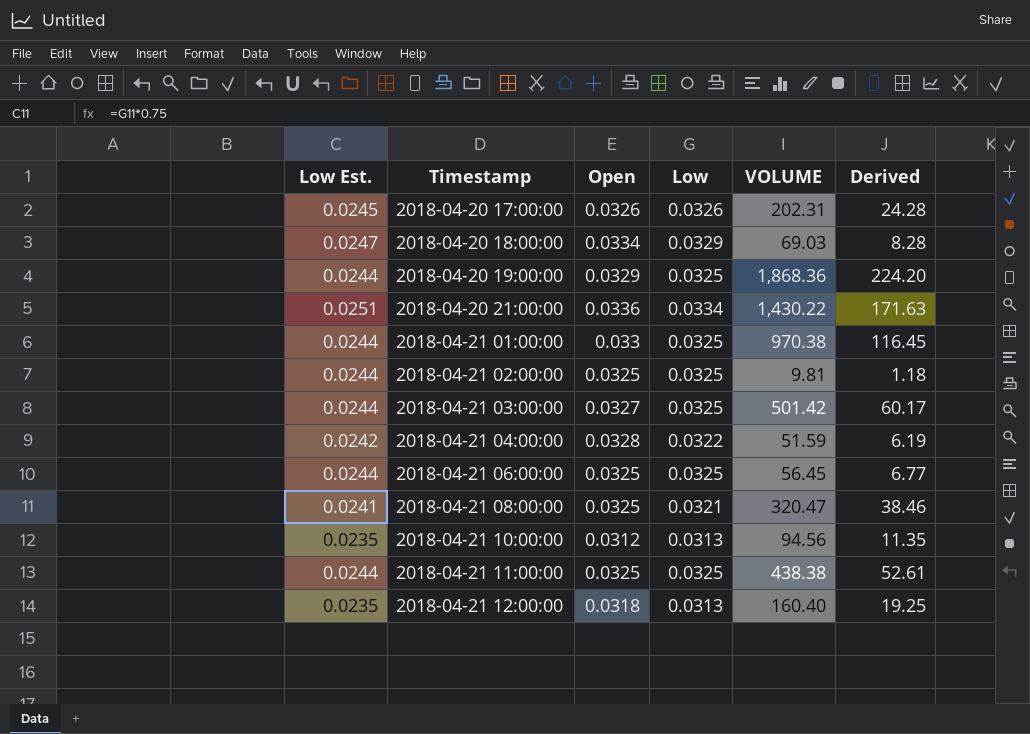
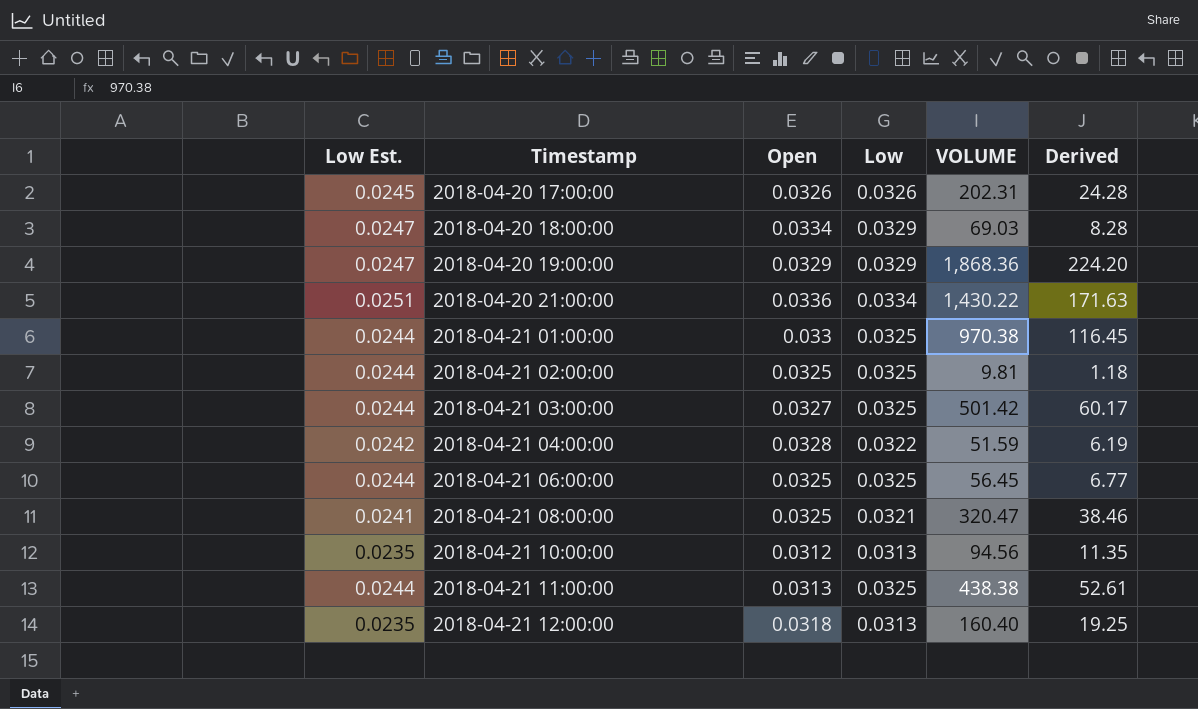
2018-04-20 19:00:00 | Low Est.: 0.0244 -> 0.0247
2018-04-20 19:00:00 | Low: 0.0325 -> 0.0329
2018-04-21 11:00:00 | Open: 0.0325 -> 0.0313

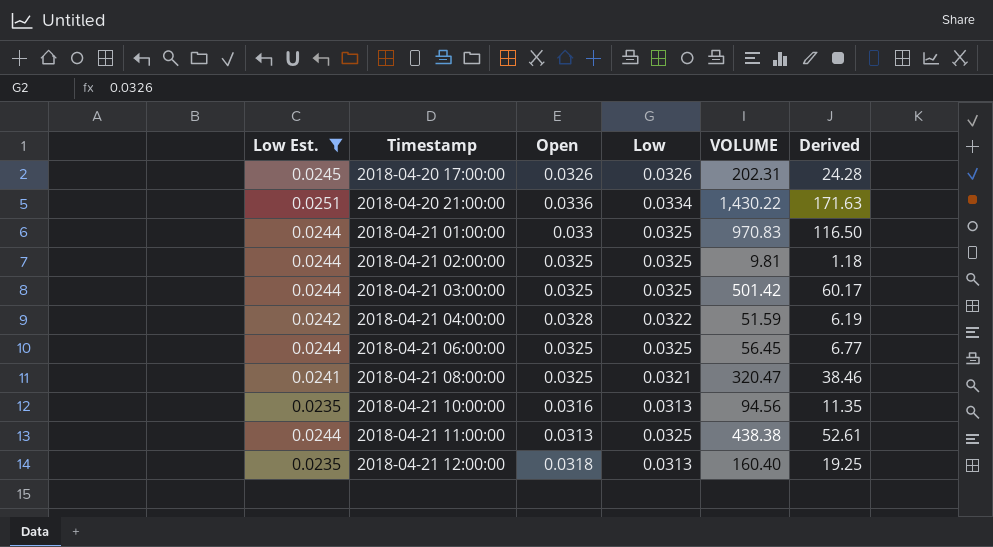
filter: none -> Low Est. != 0.0247
2018-04-21 01:00:00 | VOLUME: 970.38 -> 970.83
2018-04-21 01:00:00 | Derived: 116.45 -> 116.50
2018-04-21 03:00:00 | Open: 0.0327 -> 0.0325
2018-04-21 10:00:00 | Open: 0.0312 -> 0.0316

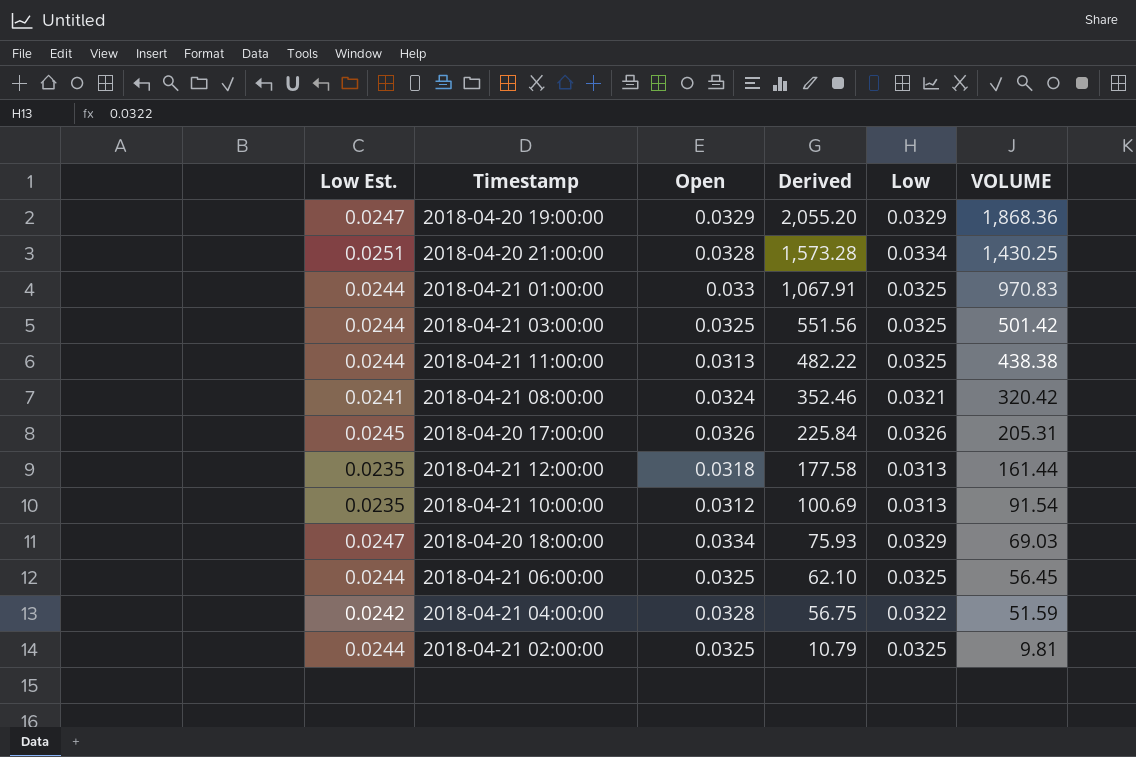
filter: Low Est. != 0.0247 -> none
row order: Timestamp ascending -> Derived descending
column Derived | formula: [VOLUME] * 0.12 -> [VOLUME] * 1.1
column Derived | position: 6 -> 4
2018-04-20 21:00:00 | Open: 0.0336 -> 0.0328
2018-04-20 21:00:00 | VOLUME: 1,430.22 -> 1,430.25
2018-04-21 08:00:00 | Open: 0.0325 -> 0.0324
2018-04-21 08:00:00 | VOLUME: 320.47 -> 320.42
2018-04-20 17:00:00 | VOLUME: 202.31 -> 205.31
2018-04-21 12:00:00 | VOLUME: 160.40 -> 161.44
2018-04-21 10:00:00 | Open: 0.0316 -> 0.0312
2018-04-21 10:00:00 | VOLUME: 94.56 -> 91.54

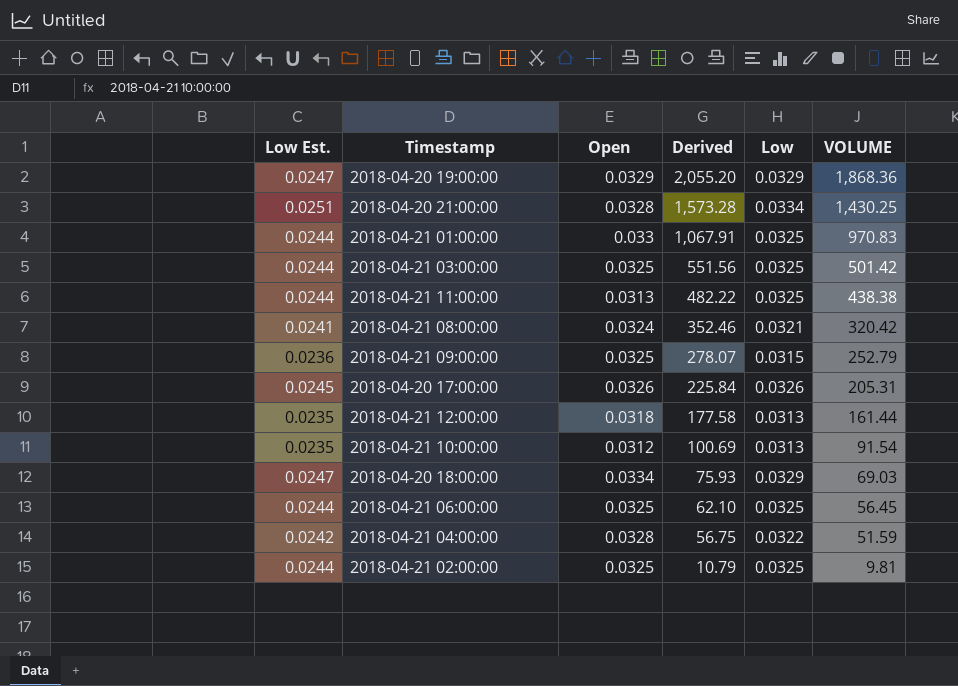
row 2018-04-21 09:00:00: none -> 0.0236 | 0.0325 | 278.07 | 0.0315 | 252.79

